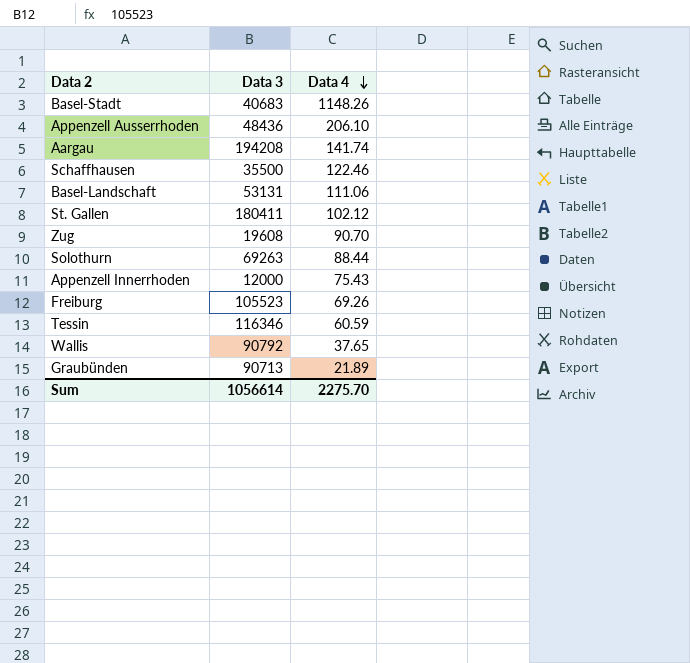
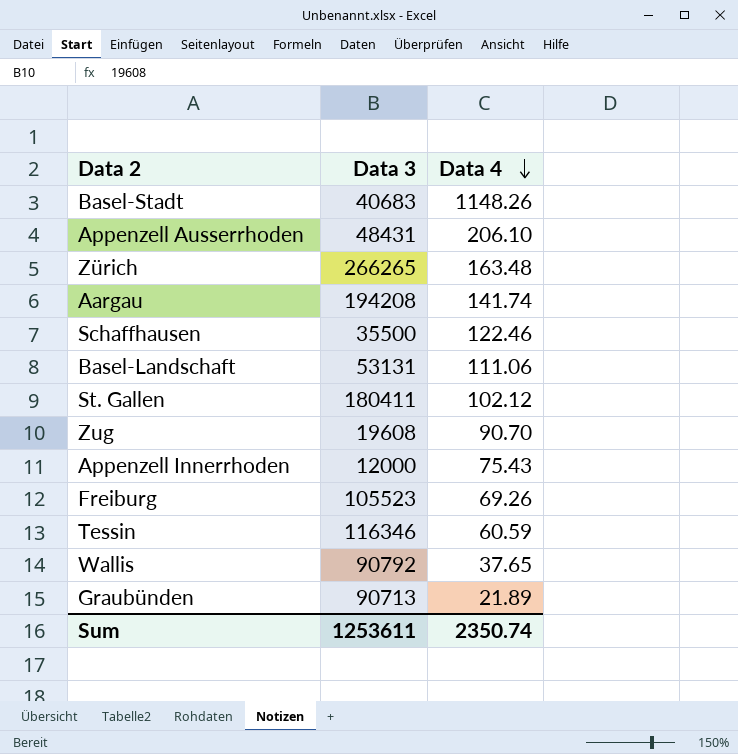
row Solothurn: 69263 | 88.44 -> none
Appenzell Ausserrhoden | Data 3: 48436 -> 48431
row Zürich: none -> 266265 | 163.48
Sum | Data 3: 1056614 -> 1253611
Sum | Data 4: 2275.70 -> 2350.74

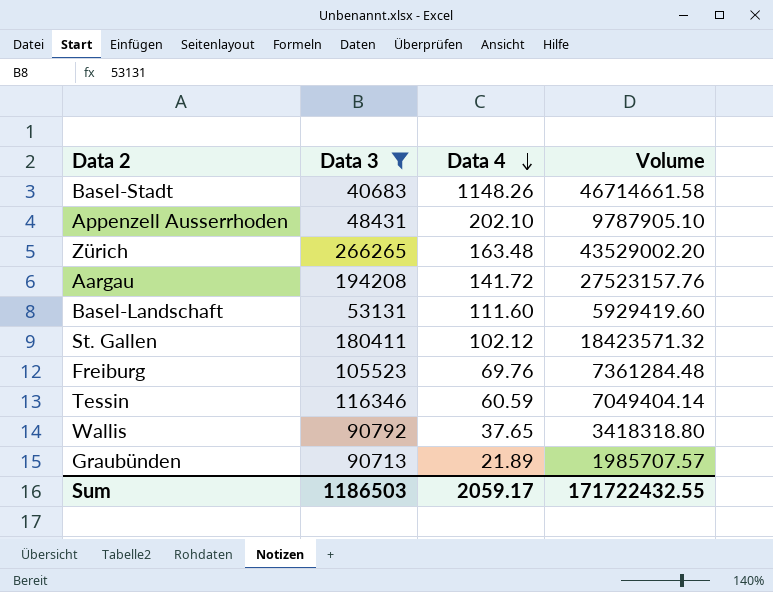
filter: none -> Data 3 >= 40683
column Volume | formula: none -> [Data 3] * [Data 4]
Appenzell Ausserrhoden | Data 4: 206.10 -> 202.10
Aargau | Data 4: 141.74 -> 141.72
Basel-Landschaft | Data 4: 111.06 -> 111.60
Freiburg | Data 4: 69.26 -> 69.76
Sum | Data 3: 1253611 -> 1186503
Sum | Data 4: 2350.74 -> 2059.17

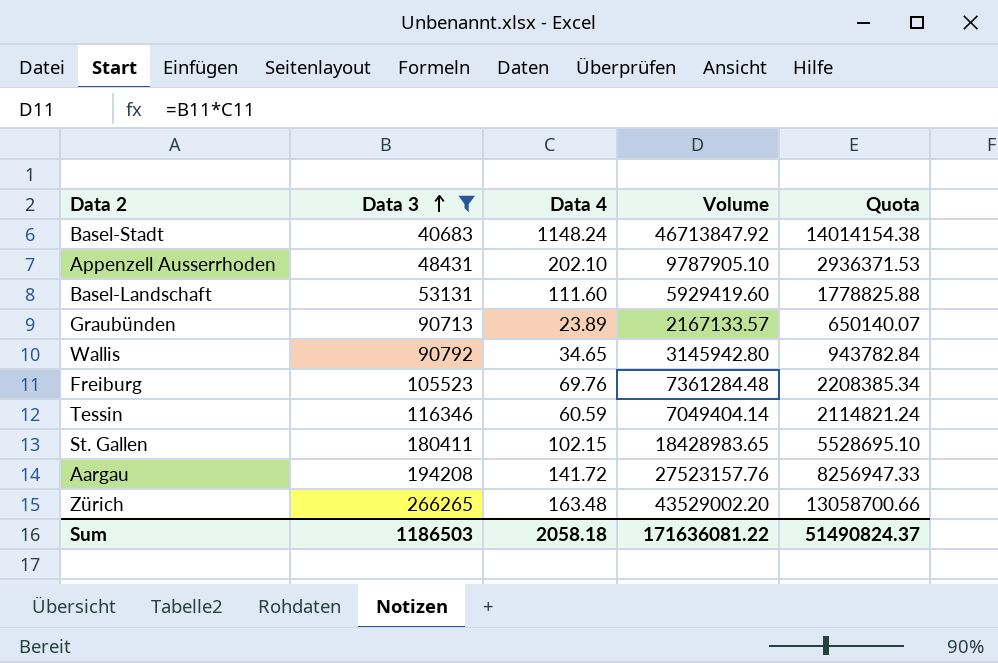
row order: Data 4 descending -> Data 3 ascending
column Quota | formula: none -> [Volume] * 0.3
Basel-Stadt | Data 4: 1148.26 -> 1148.24
Basel-Stadt | Volume: 46714661.58 -> 46713847.92
Graubünden | Data 4: 21.89 -> 23.89
Graubünden | Volume: 1985707.57 -> 2167133.57
Wallis | Data 4: 37.65 -> 34.65
Wallis | Volume: 3418318.80 -> 3145942.80
St. Gallen | Data 4: 102.12 -> 102.15
St. Gallen | Volume: 18423571.32 -> 18428983.65
Sum | Data 4: 2059.17 -> 2058.18
Sum | Volume: 171722432.55 -> 171636081.22

